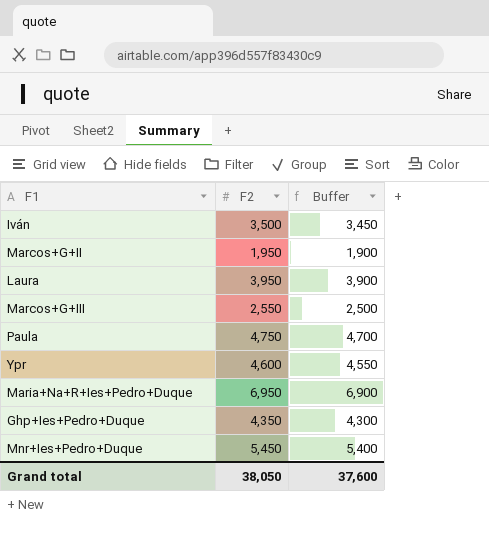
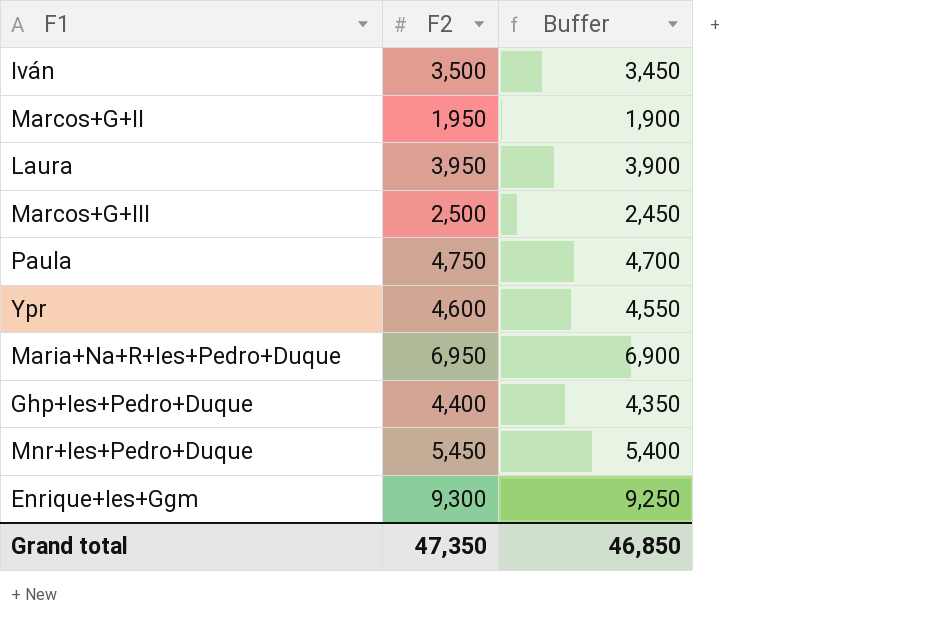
Marcos+G+III | F2: 2,550 -> 2,500
Marcos+G+III | Buffer: 2,500 -> 2,450
Ghp+Ies+Pedro+Duque | F2: 4,350 -> 4,400
Ghp+Ies+Pedro+Duque | Buffer: 4,300 -> 4,350
row Enrique+Ies+Ggm: none -> 9,300 | 9,250
Grand total | F2: 38,050 -> 47,350
Grand total | Buffer: 37,600 -> 46,850

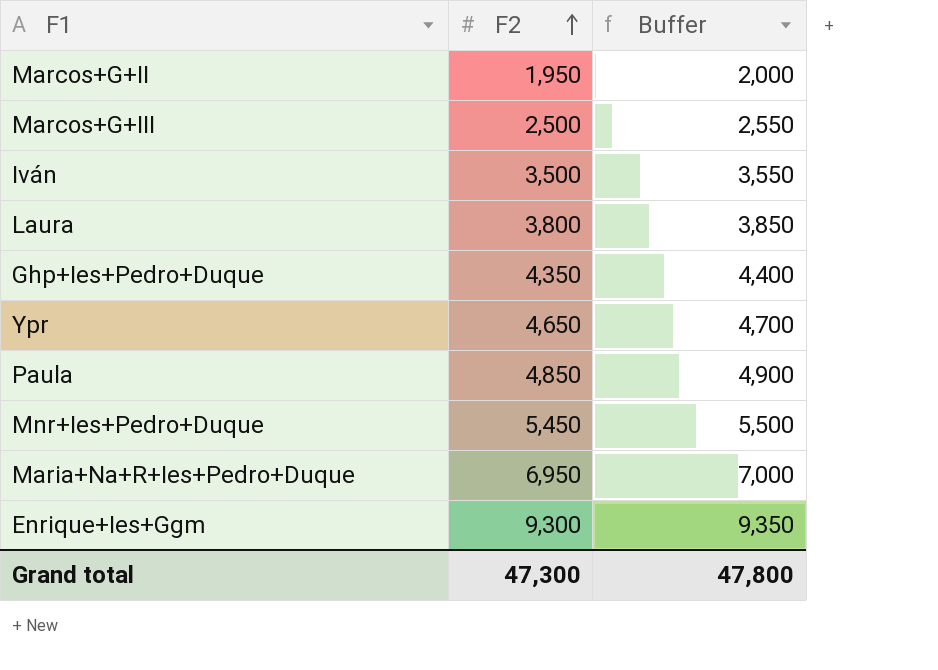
row order: none -> F2 ascending
column Buffer | formula: [F2] - 50 -> [F2] + 50
Laura | F2: 3,950 -> 3,800
Ghp+Ies+Pedro+Duque | F2: 4,400 -> 4,350
Ypr | F2: 4,600 -> 4,650
Paula | F2: 4,750 -> 4,850
Grand total | F2: 47,350 -> 47,300
Grand total | Buffer: 46,850 -> 47,800

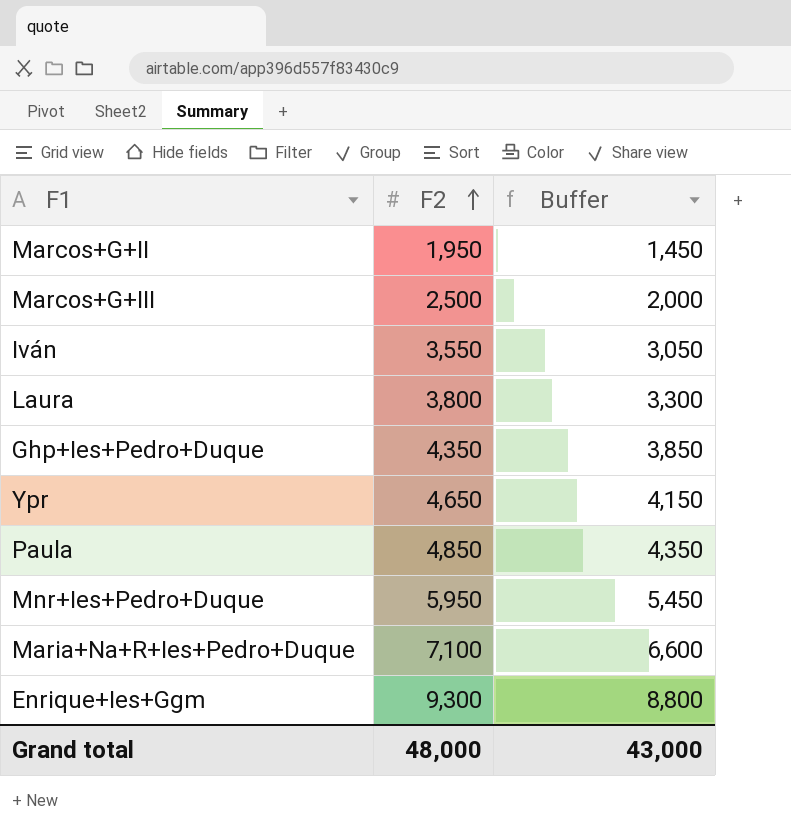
column Buffer | formula: [F2] + 50 -> [F2] - 500
Iván | F2: 3,500 -> 3,550
Mnr+Ies+Pedro+Duque | F2: 5,450 -> 5,950
Maria+Na+R+Ies+Pedro+Duque | F2: 6,950 -> 7,100
Grand total | F2: 47,300 -> 48,000
Grand total | Buffer: 47,800 -> 43,000

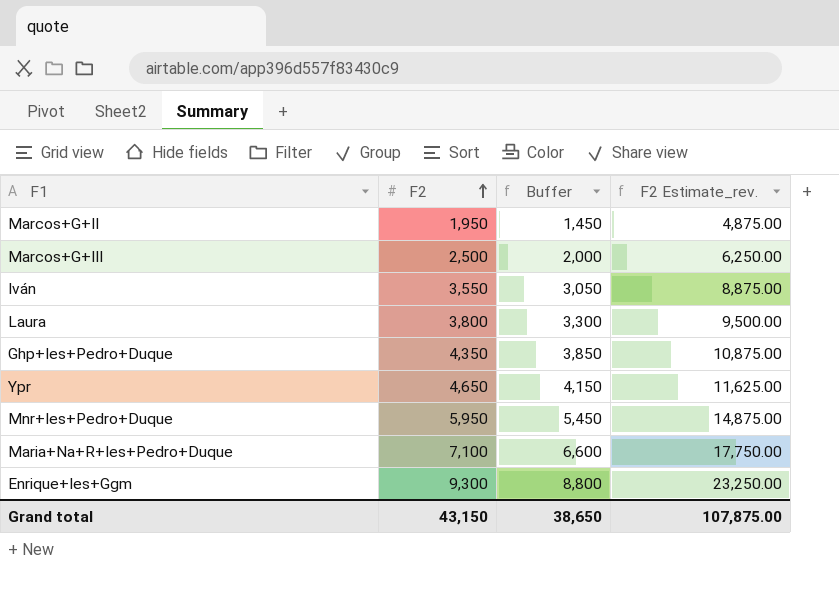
column F2 Estimate_rev. | formula: none -> [F2] * 2.5
row Paula: 4,850 | 4,350 -> none
Grand total | F2: 48,000 -> 43,150
Grand total | Buffer: 43,000 -> 38,650

